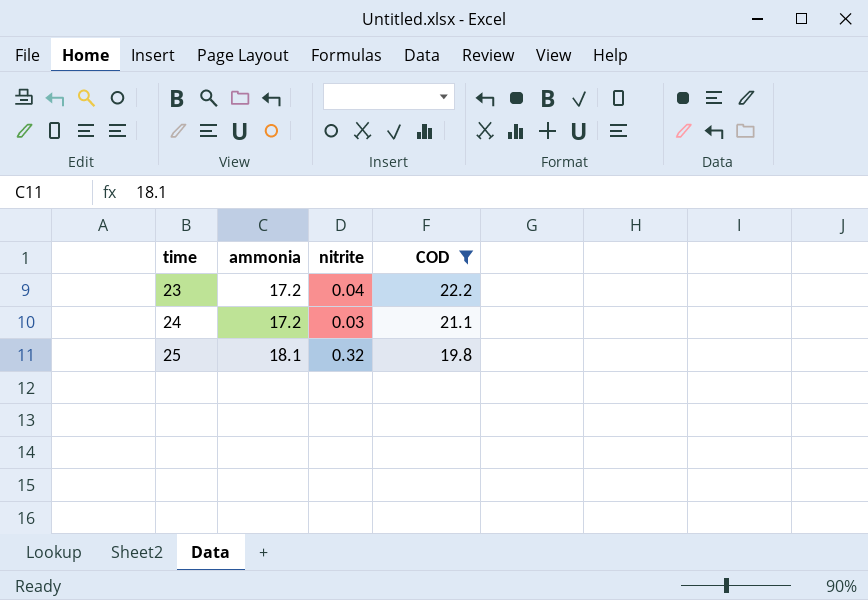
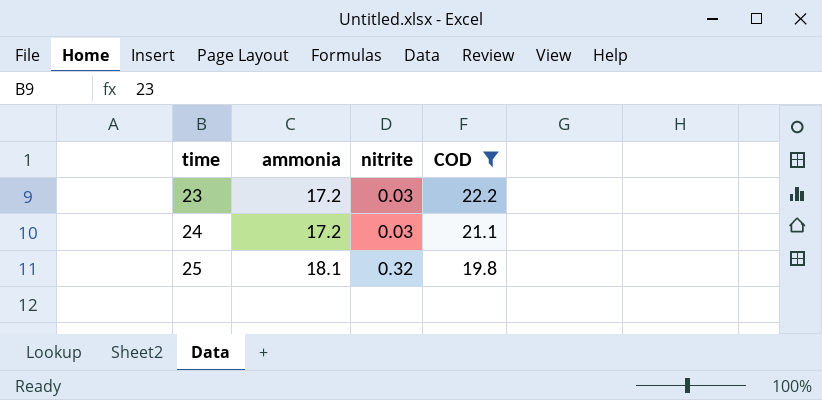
23 | nitrite: 0.04 -> 0.03

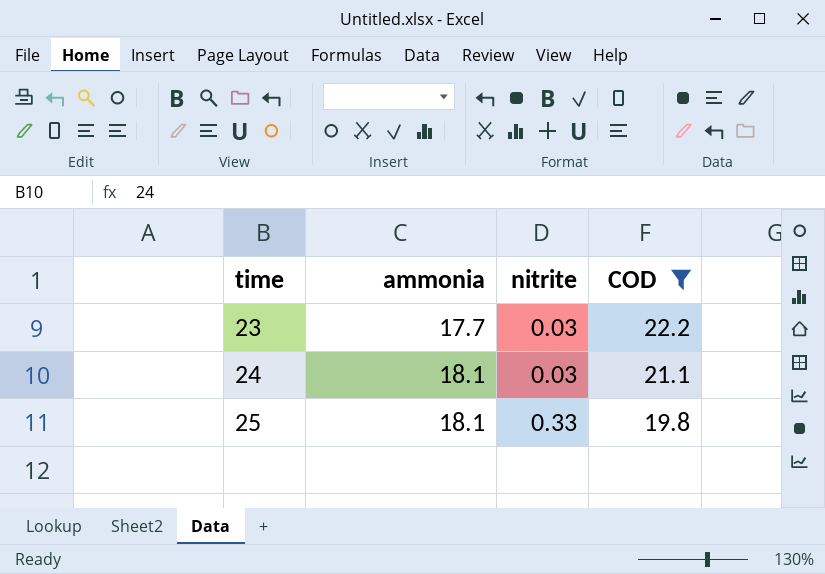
23 | ammonia: 17.2 -> 17.7
24 | ammonia: 17.2 -> 18.1
25 | nitrite: 0.32 -> 0.33

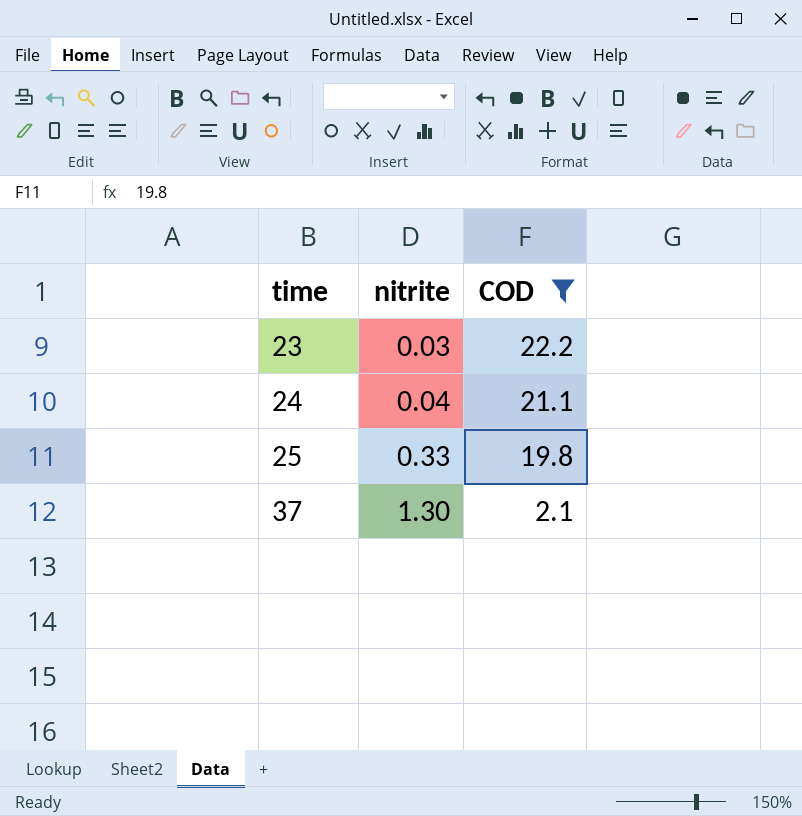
column ammonia | position: 2 -> none
24 | nitrite: 0.03 -> 0.04
row 37: none -> 1.30 | 2.1

